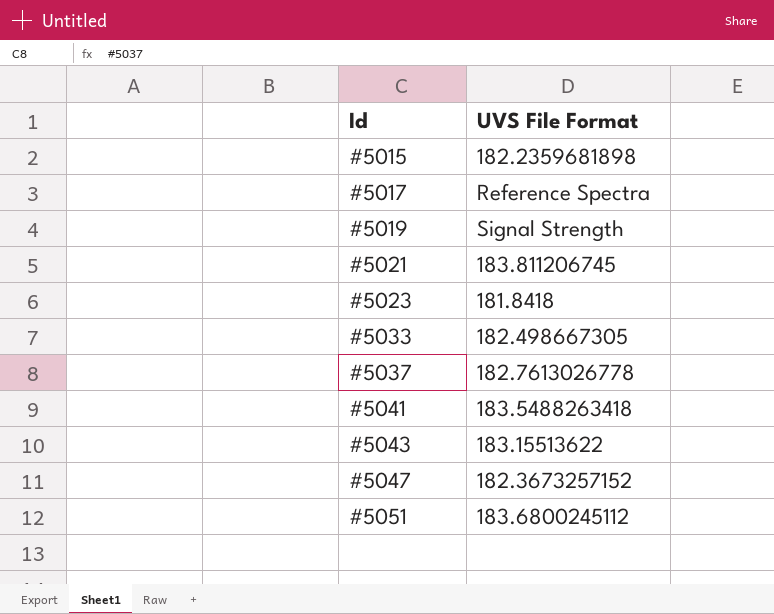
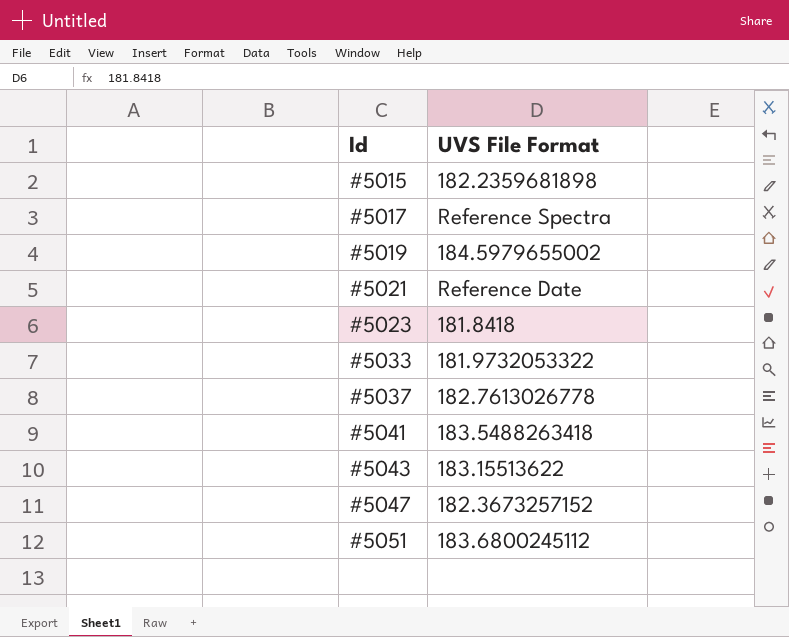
#5019 | UVS File Format: Signal Strength -> 184.5979655002
#5021 | UVS File Format: 183.811206745 -> Reference Date
#5033 | UVS File Format: 182.498667305 -> 181.9732053322

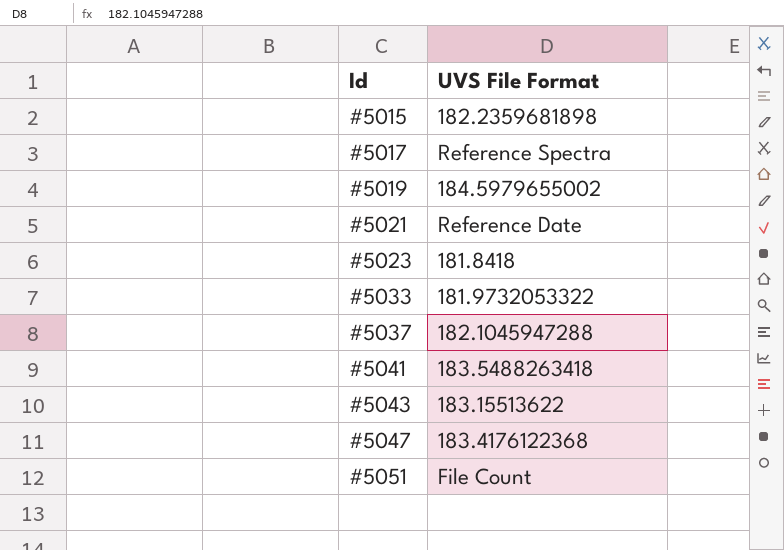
#5037 | UVS File Format: 182.7613026778 -> 182.1045947288
#5047 | UVS File Format: 182.3673257152 -> 183.4176122368
#5051 | UVS File Format: 183.6800245112 -> File Count

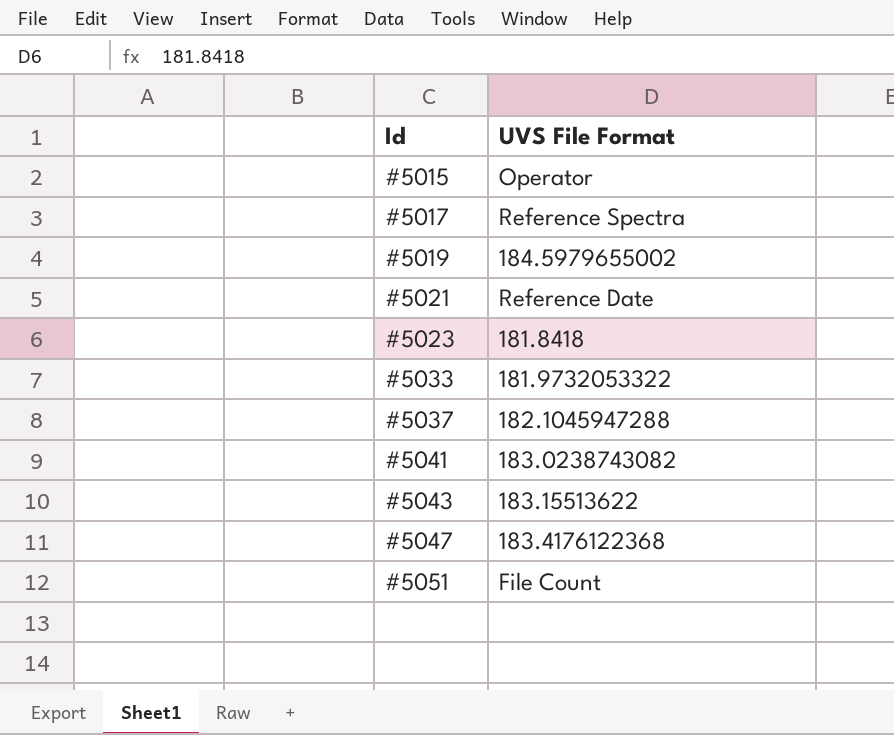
#5015 | UVS File Format: 182.2359681898 -> Operator
#5041 | UVS File Format: 183.5488263418 -> 183.0238743082

